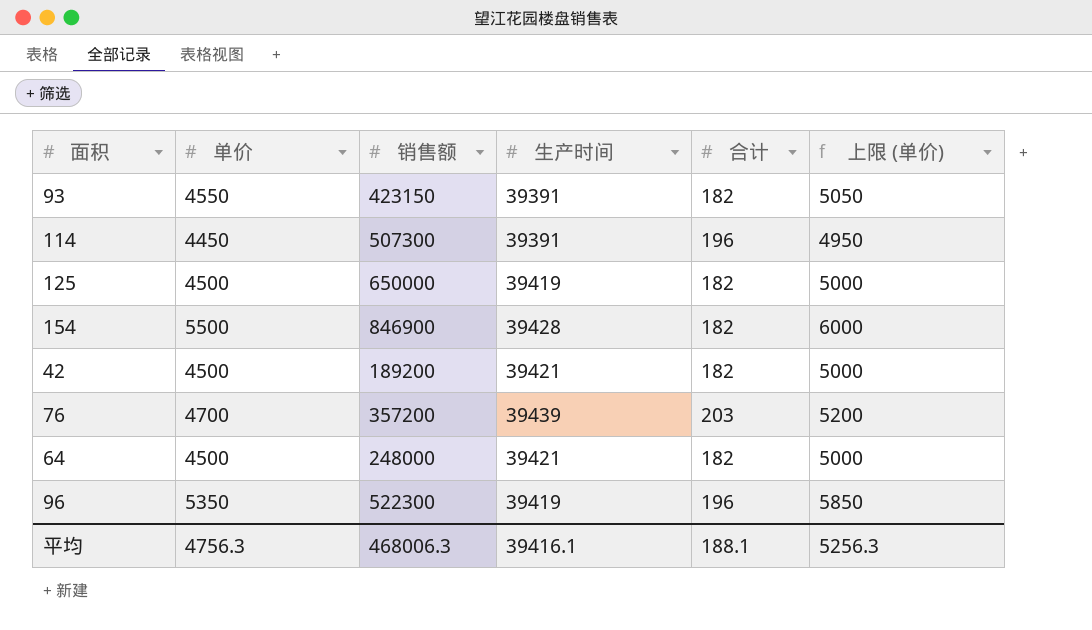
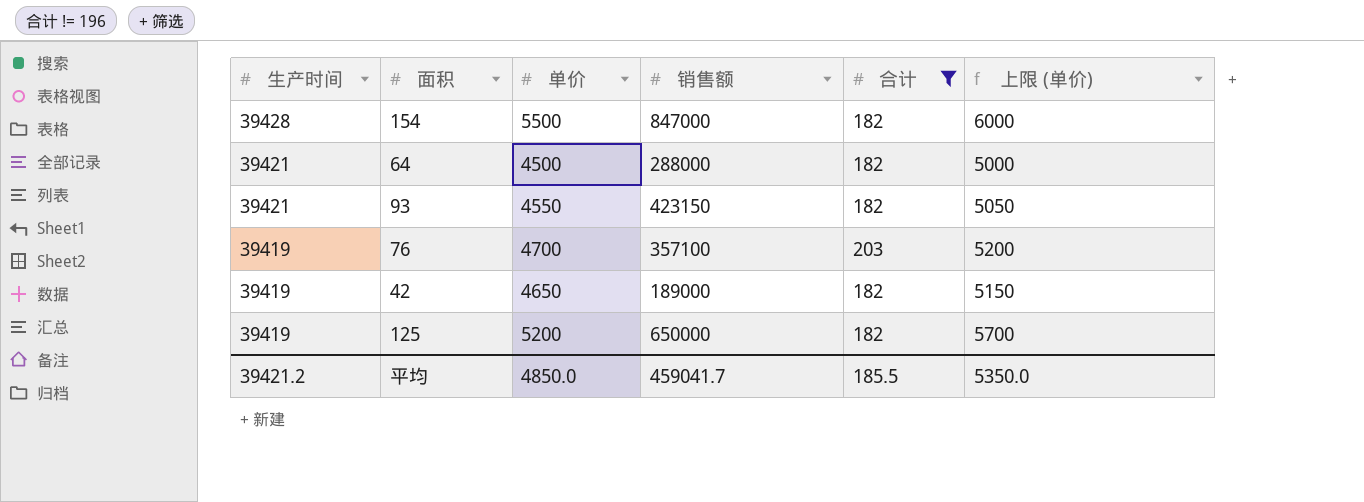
filter: none -> 合计 != 196
row order: none -> 生产时间 descending
column 生产时间 | position: 4 -> 1
154 | 销售额: 846900 -> 847000
64 | 销售额: 248000 -> 288000
93 | 生产时间: 39391 -> 39421
76 | 生产时间: 39439 -> 39419
76 | 销售额: 357200 -> 357100
42 | 生产时间: 39421 -> 39419
42 | 单价: 4500 -> 4650
42 | 销售额: 189200 -> 189000
42 | 上限 (单价): 5000 -> 5150
125 | 单价: 4500 -> 5200
125 | 上限 (单价): 5000 -> 5700
平均 | 生产时间: 39416.1 -> 39421.2
平均 | 单价: 4756.3 -> 4850.0
平均 | 销售额: 468006.3 -> 459041.7
平均 | 合计: 188.1 -> 185.5
平均 | 上限 (单价): 5256.3 -> 5350.0

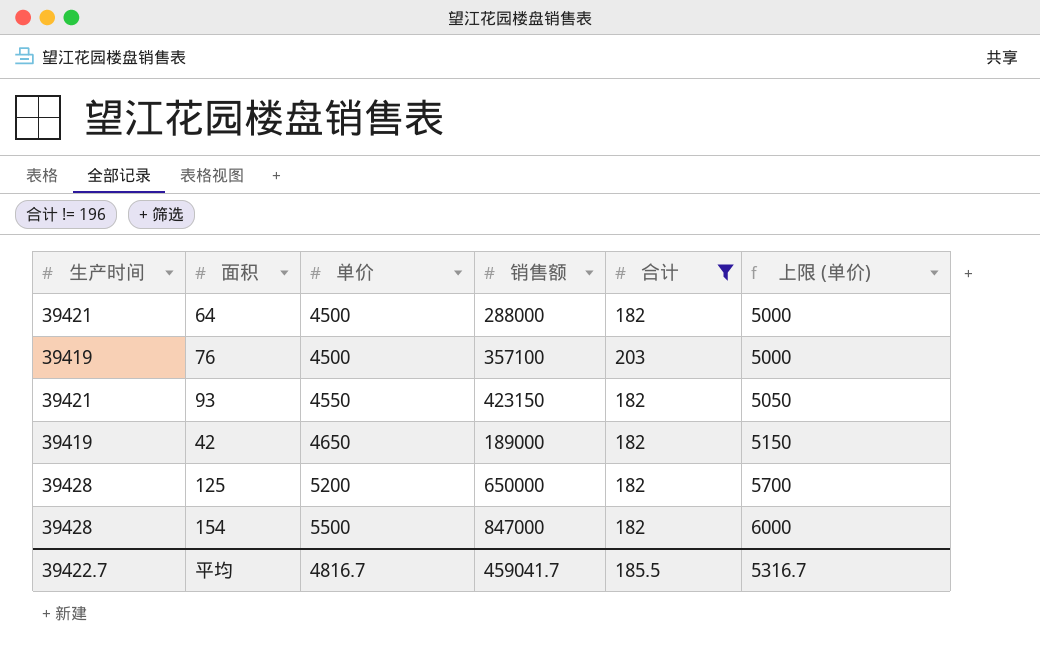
row order: 生产时间 descending -> 单价 ascending
76 | 单价: 4700 -> 4500
76 | 上限 (单价): 5200 -> 5000
125 | 生产时间: 39419 -> 39428
平均 | 生产时间: 39421.2 -> 39422.7
平均 | 单价: 4850.0 -> 4816.7
平均 | 上限 (单价): 5350.0 -> 5316.7

